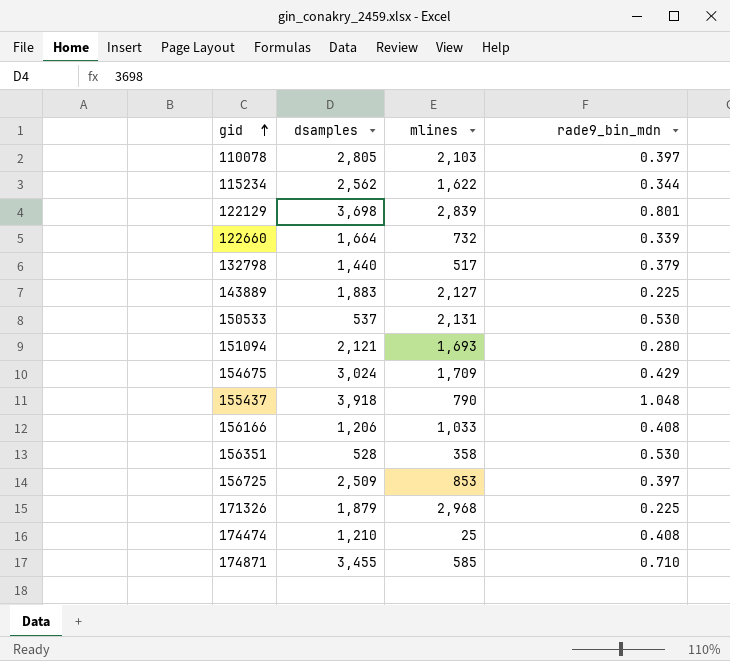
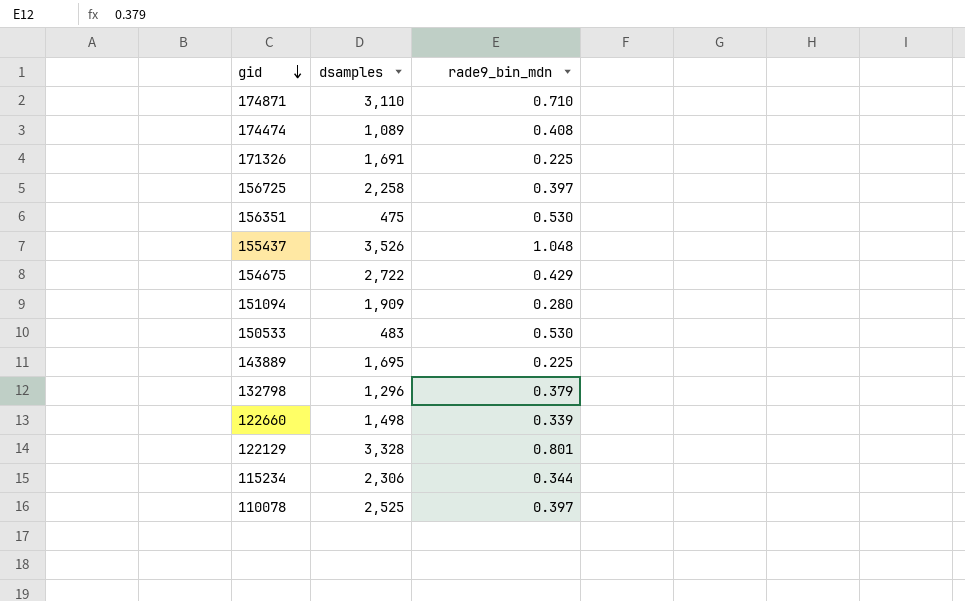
row order: gid ascending -> gid descending
column mlines | position: 3 -> none
row 156166: 1,206 | 1,033 | 0.408 -> none
174871 | dsamples: 3,455 -> 3,110
174474 | dsamples: 1,210 -> 1,089
171326 | dsamples: 1,879 -> 1,691
156725 | dsamples: 2,509 -> 2,258
156351 | dsamples: 528 -> 475
155437 | dsamples: 3,918 -> 3,526
154675 | dsamples: 3,024 -> 2,722
151094 | dsamples: 2,121 -> 1,909
150533 | dsamples: 537 -> 483
143889 | dsamples: 1,883 -> 1,695
132798 | dsamples: 1,440 -> 1,296
122660 | dsamples: 1,664 -> 1,498
122129 | dsamples: 3,698 -> 3,328
115234 | dsamples: 2,562 -> 2,306
110078 | dsamples: 2,805 -> 2,525

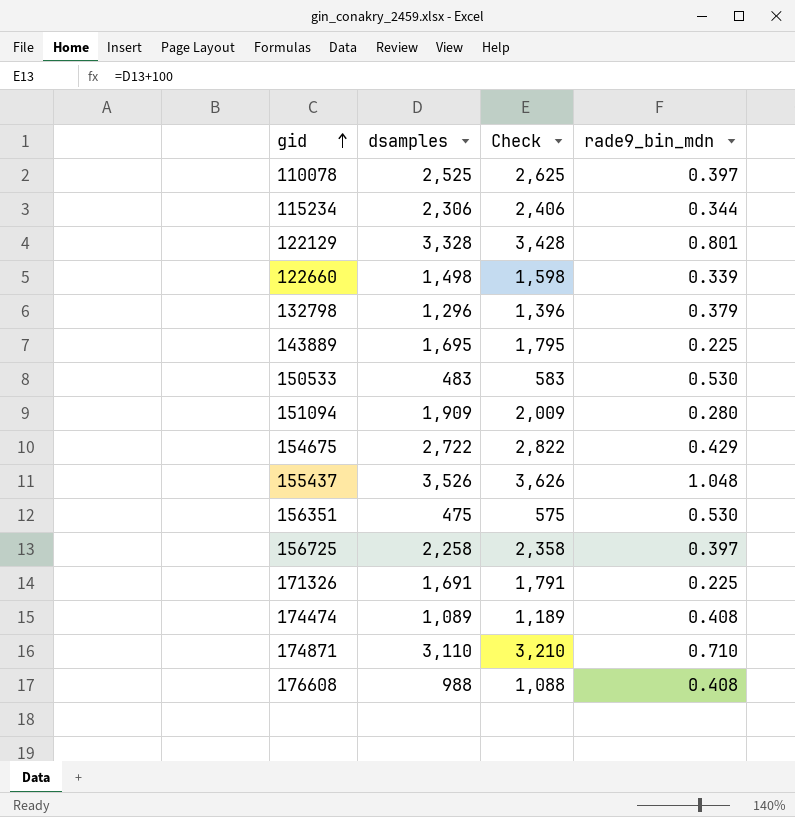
row order: gid descending -> gid ascending
column Check | formula: none -> [dsamples] + 100
row 176608: none -> 988 | 1,088 | 0.408

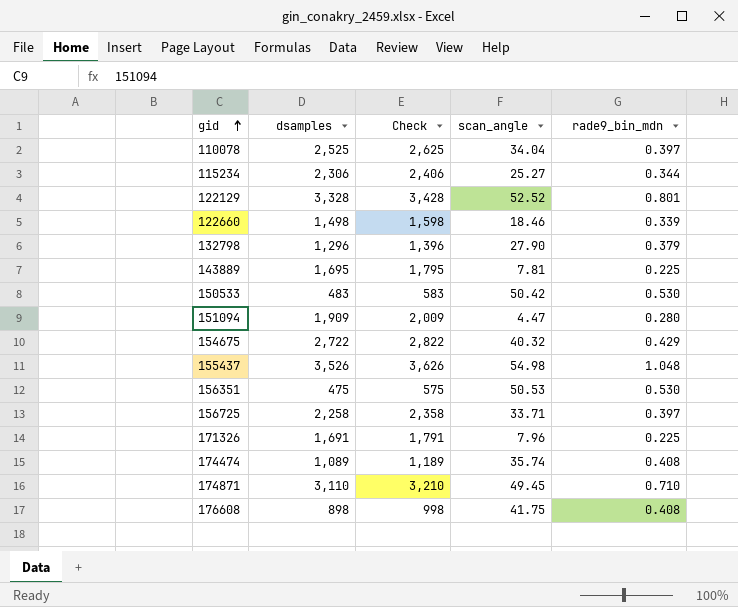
column scan_angle | position: none -> 4
176608 | dsamples: 988 -> 898
176608 | Check: 1,088 -> 998

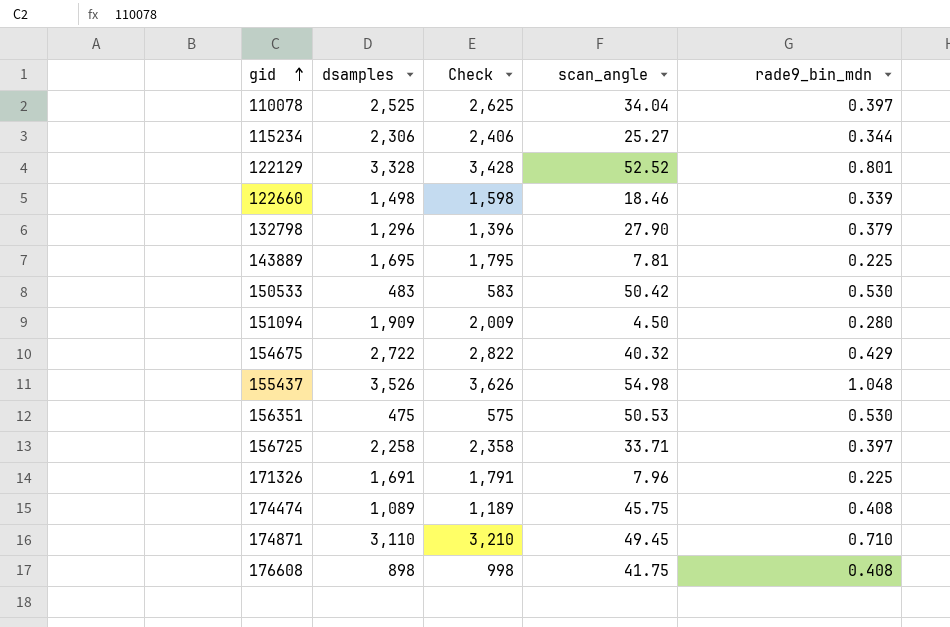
151094 | scan_angle: 4.47 -> 4.50
174474 | scan_angle: 35.74 -> 45.75

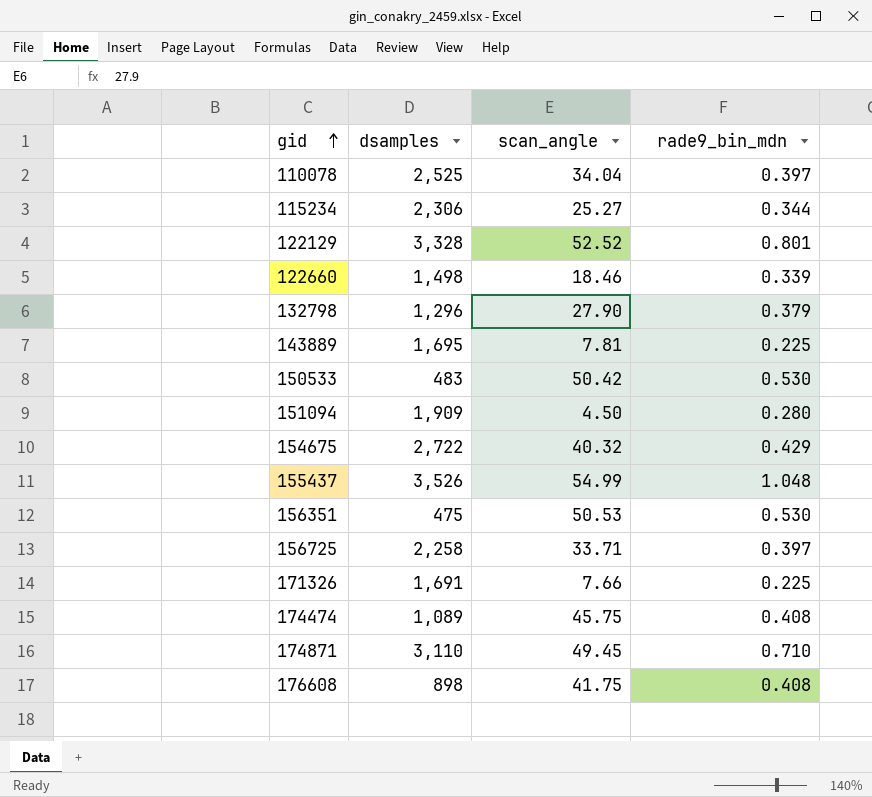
column Check | formula: [dsamples] + 100 -> none
155437 | scan_angle: 54.98 -> 54.99
171326 | scan_angle: 7.96 -> 7.66

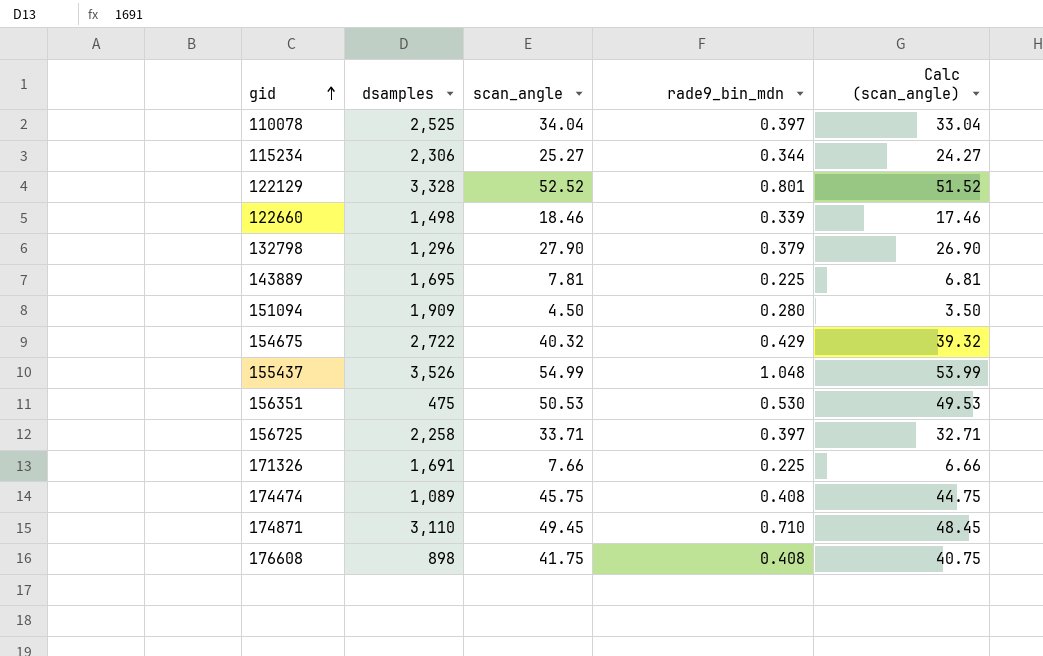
column Calc (scan_angle) | formula: none -> [scan_angle] - 1
row 150533: 483 | 50.42 | 0.530 -> none

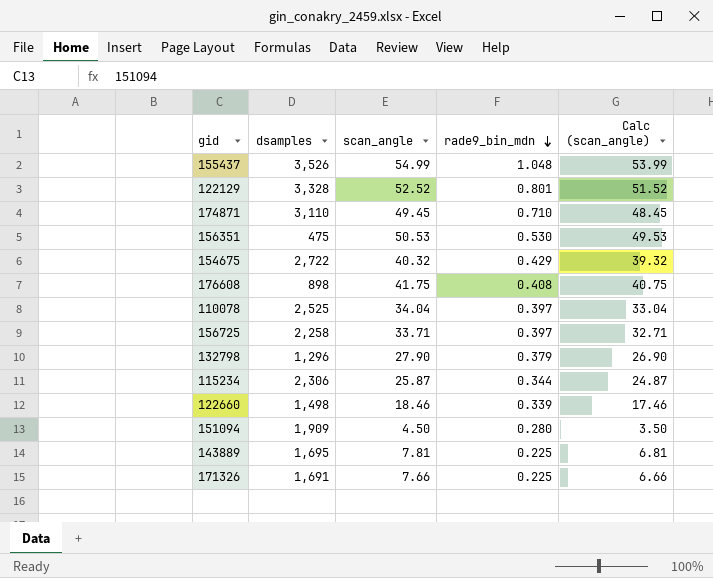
row order: gid ascending -> rade9_bin_mdn descending
row 174474: 1,089 | 45.75 | 0.408 | 44.75 -> none
115234 | scan_angle: 25.27 -> 25.87
115234 | Calc (scan_angle): 24.27 -> 24.87

